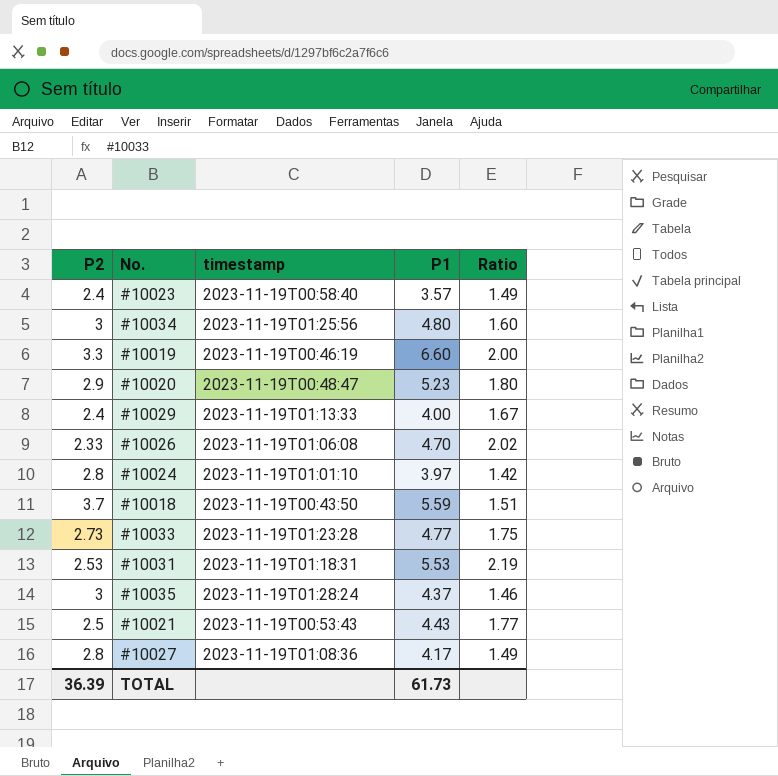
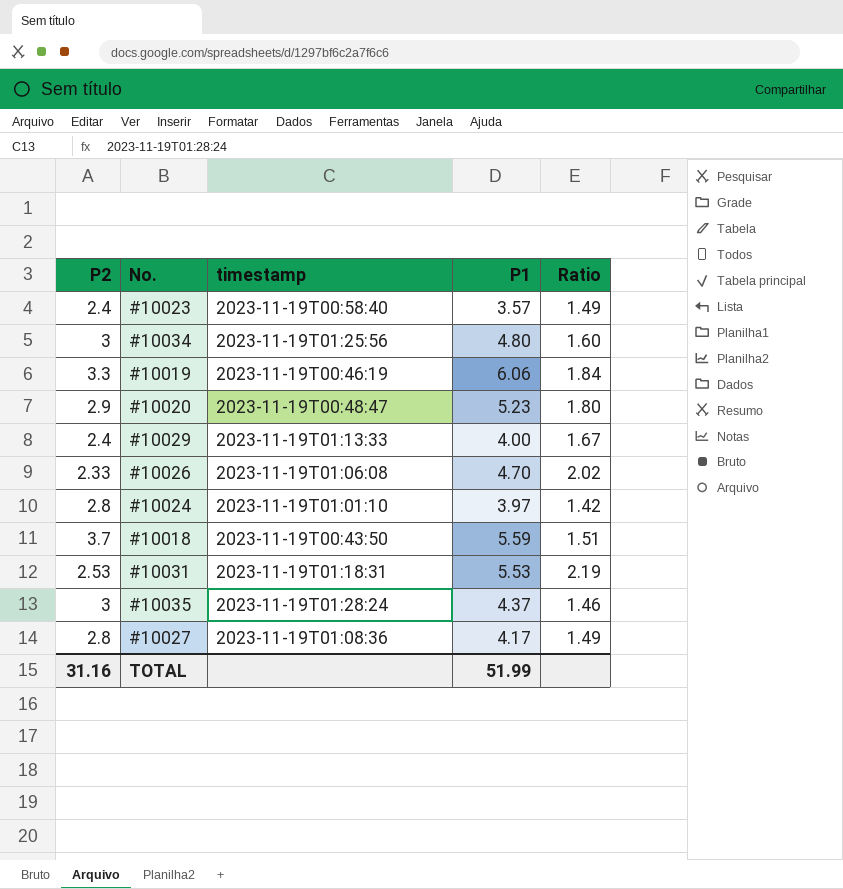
row #10033: 2.73 | 2023-11-19T01:23:28 | 4.77 | 1.75 -> none
row #10021: 2.5 | 2023-11-19T00:53:43 | 4.43 | 1.77 -> none
#10019 | P1: 6.60 -> 6.06
#10019 | Ratio: 2.00 -> 1.84
TOTAL | P2: 36.39 -> 31.16
TOTAL | P1: 61.73 -> 51.99

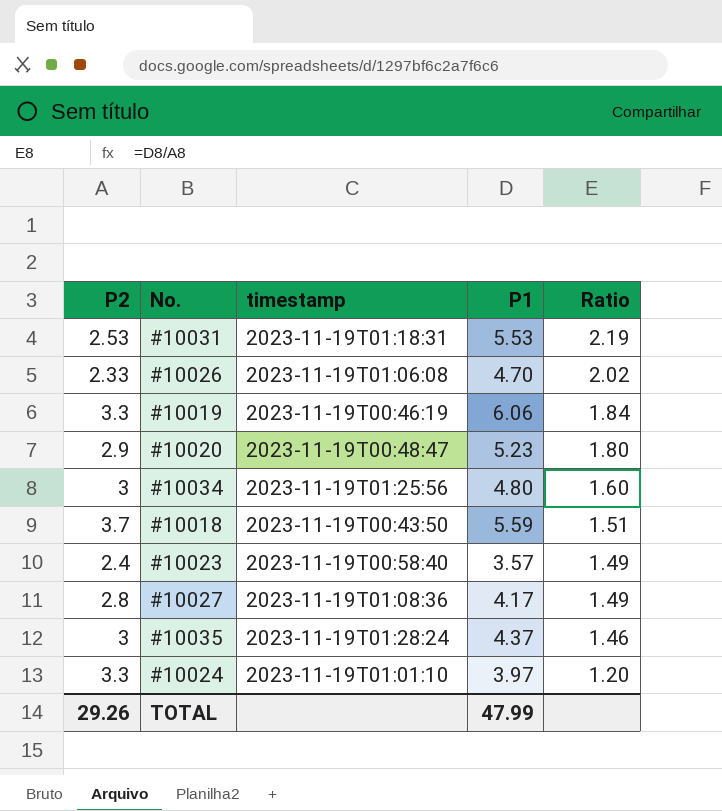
row order: none -> Ratio descending
row #10029: 2.4 | 2023-11-19T01:13:33 | 4.00 | 1.67 -> none
#10024 | P2: 2.8 -> 3.3
#10024 | Ratio: 1.42 -> 1.20
TOTAL | P2: 31.16 -> 29.26
TOTAL | P1: 51.99 -> 47.99

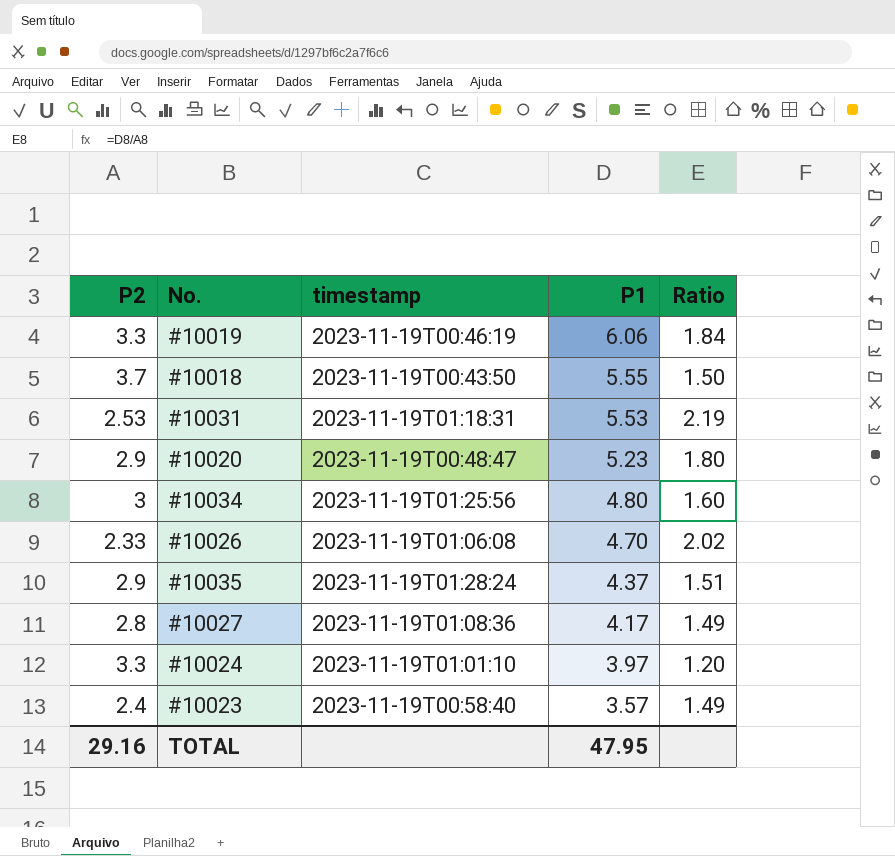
row order: Ratio descending -> P1 descending
#10018 | P1: 5.59 -> 5.55
#10018 | Ratio: 1.51 -> 1.50
#10035 | P2: 3 -> 2.9
#10035 | Ratio: 1.46 -> 1.51
TOTAL | P2: 29.26 -> 29.16
TOTAL | P1: 47.99 -> 47.95

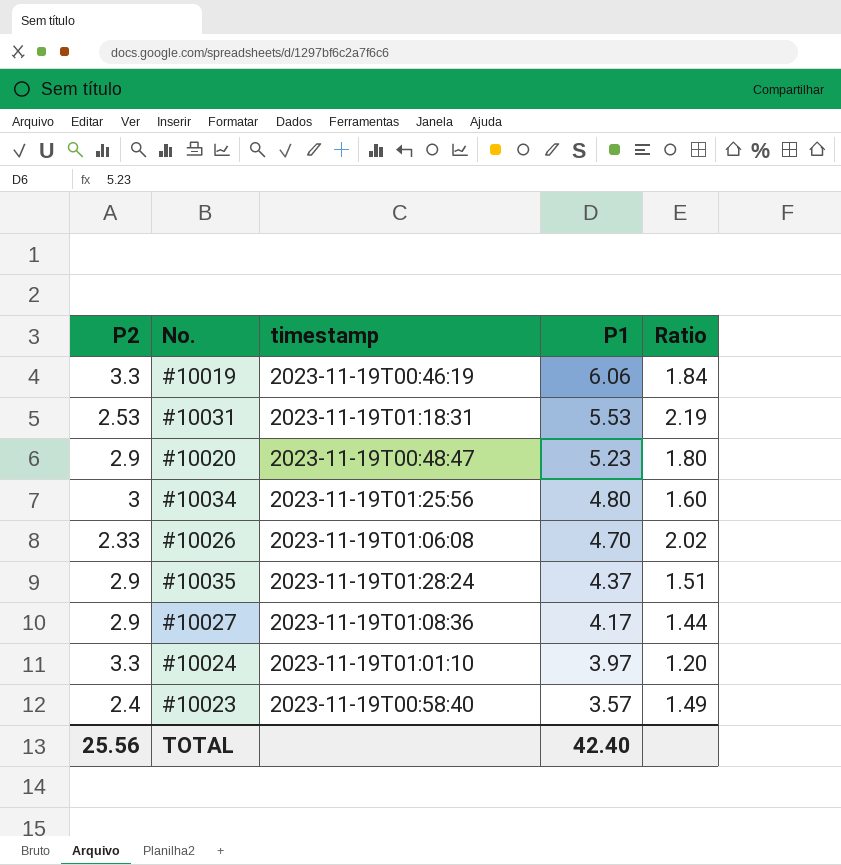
row #10018: 3.7 | 2023-11-19T00:43:50 | 5.55 | 1.50 -> none
#10027 | P2: 2.8 -> 2.9
#10027 | Ratio: 1.49 -> 1.44
TOTAL | P2: 29.16 -> 25.56
TOTAL | P1: 47.95 -> 42.40

